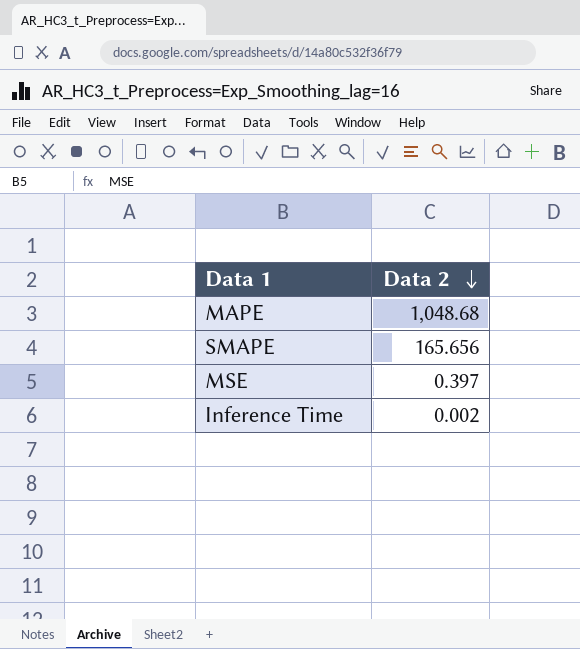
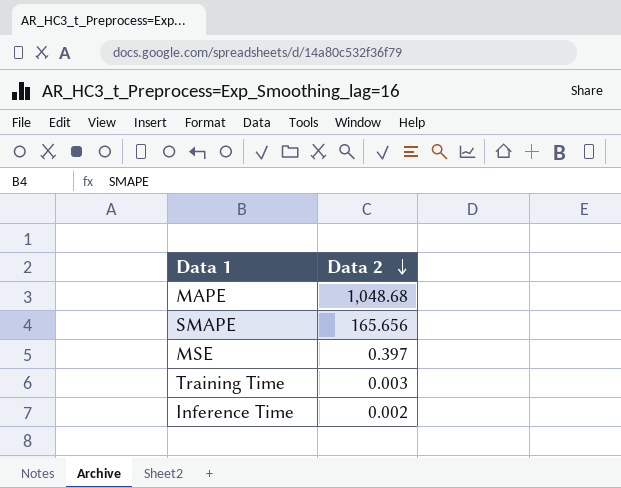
row Training Time: none -> 0.003

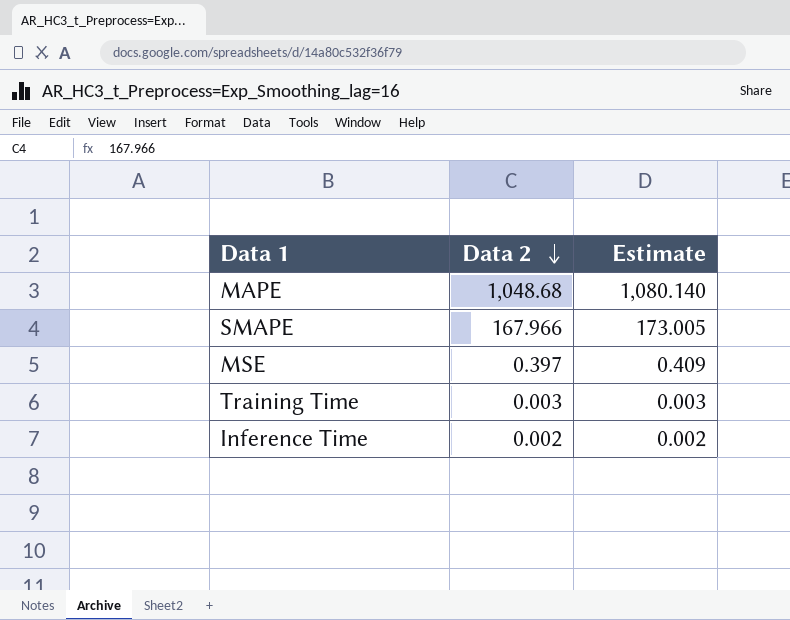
column Estimate | formula: none -> [Data 2] * 1.03
SMAPE | Data 2: 165.656 -> 167.966

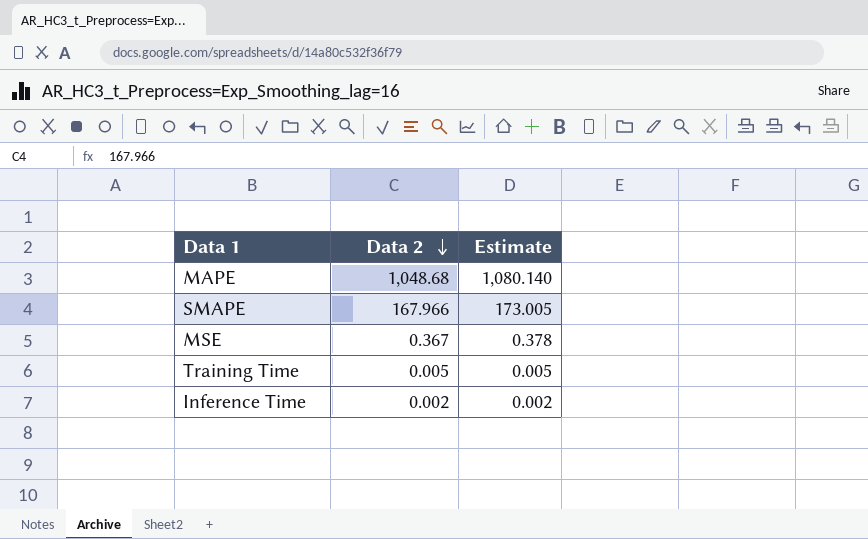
MSE | Data 2: 0.397 -> 0.367
MSE | Estimate: 0.409 -> 0.378
Training Time | Data 2: 0.003 -> 0.005
Training Time | Estimate: 0.003 -> 0.005

